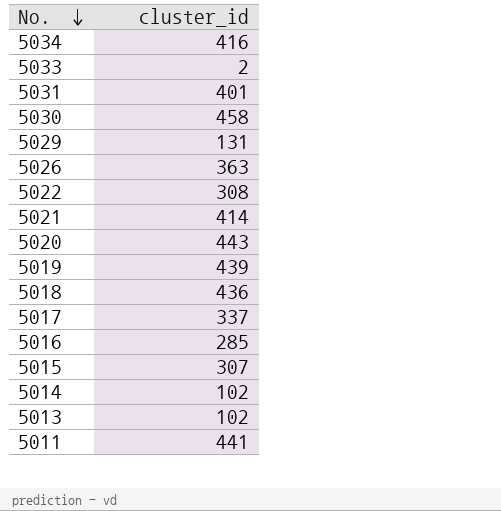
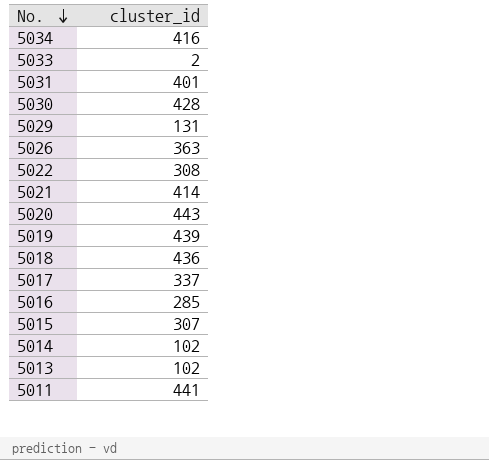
5030 | cluster_id: 458 -> 428

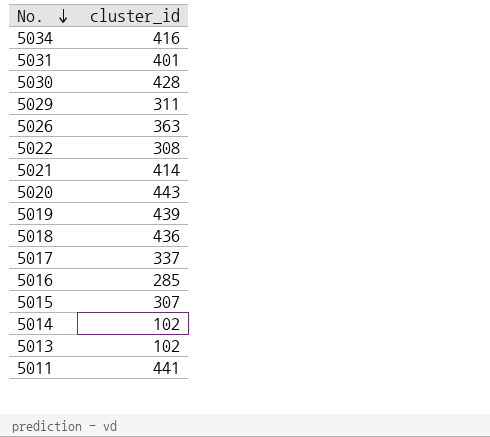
row 5033: 2 -> none
5029 | cluster_id: 131 -> 311

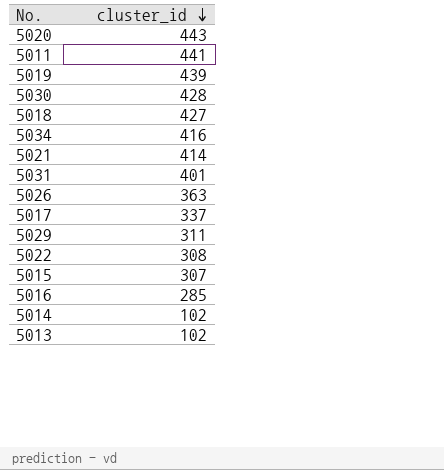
row order: No. descending -> cluster_id descending
5018 | cluster_id: 436 -> 427

